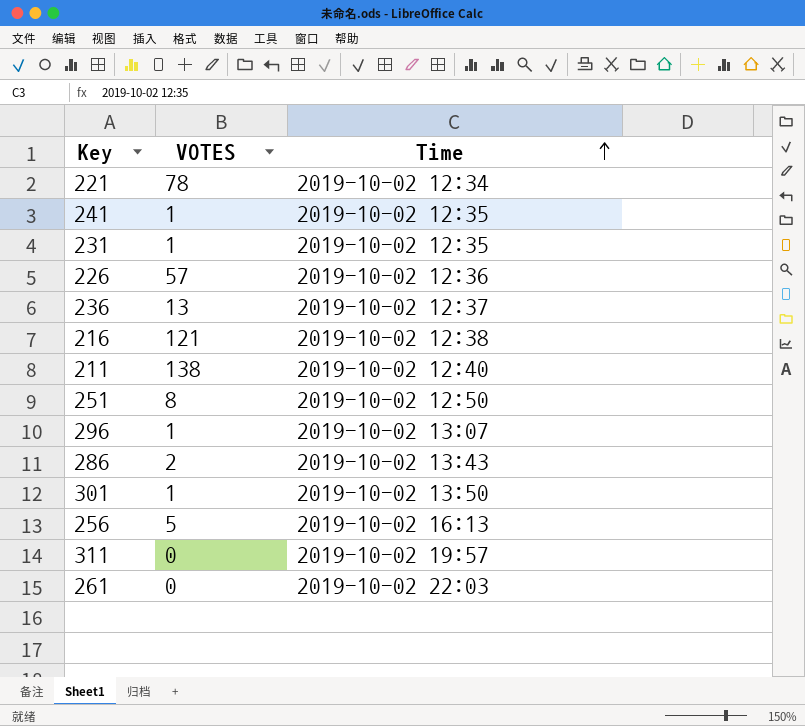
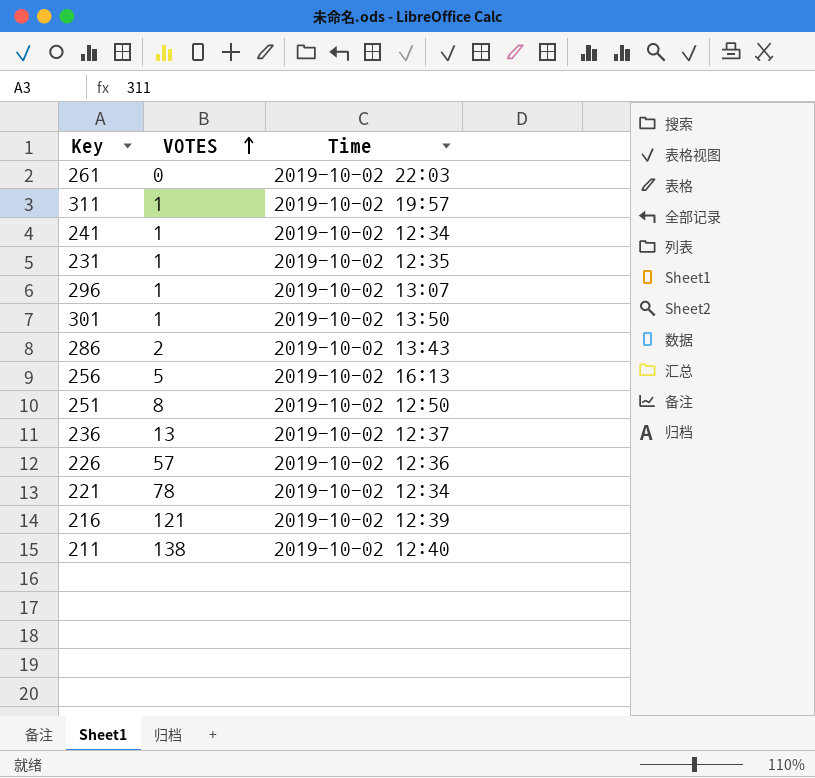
row order: Time ascending -> VOTES ascending
311 | VOTES: 0 -> 1
241 | Time: 2019-10-02 12:35 -> 2019-10-02 12:34
216 | Time: 2019-10-02 12:38 -> 2019-10-02 12:39

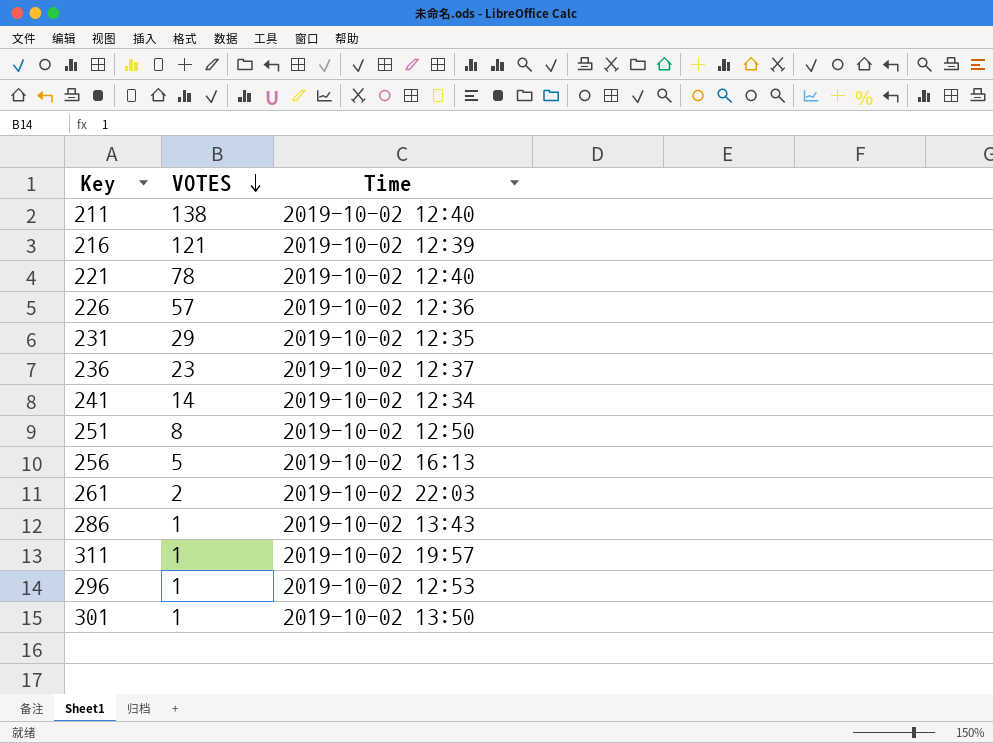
row order: VOTES ascending -> VOTES descending
221 | Time: 2019-10-02 12:34 -> 2019-10-02 12:40
231 | VOTES: 1 -> 29
236 | VOTES: 13 -> 23
241 | VOTES: 1 -> 14
261 | VOTES: 0 -> 2
286 | VOTES: 2 -> 1
296 | Time: 2019-10-02 13:07 -> 2019-10-02 12:53

